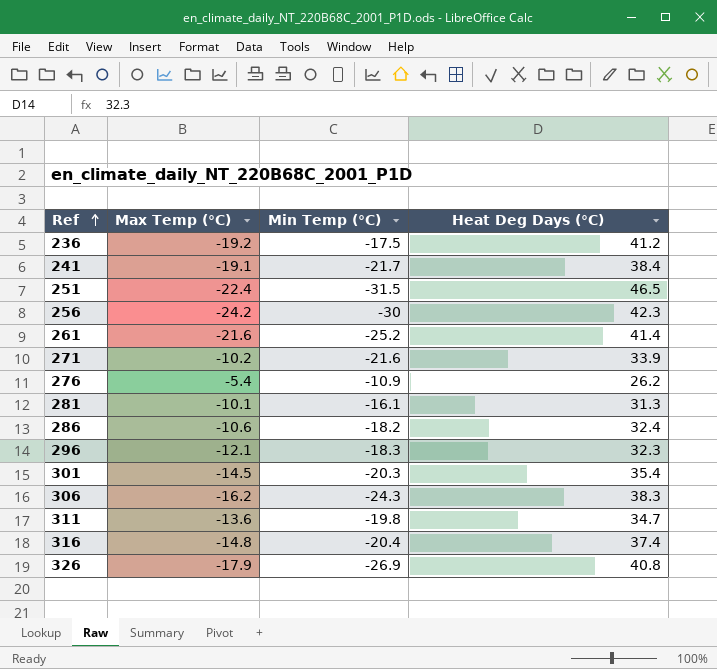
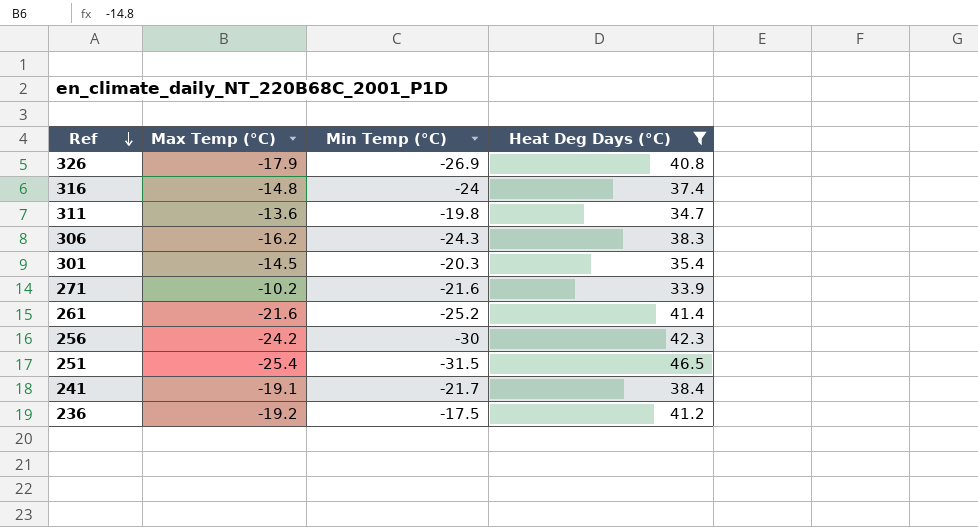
filter: none -> Heat Deg Days (°C) >= 33.9
row order: Ref ascending -> Ref descending
316 | Min Temp (°C): -20.4 -> -24
251 | Max Temp (°C): -22.4 -> -25.4

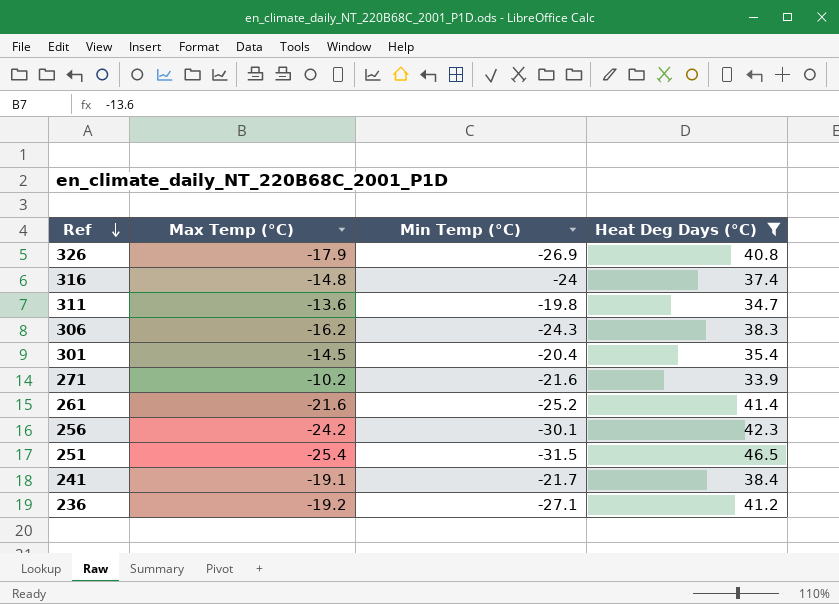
301 | Min Temp (°C): -20.3 -> -20.4
256 | Min Temp (°C): -30 -> -30.1
236 | Min Temp (°C): -17.5 -> -27.1

